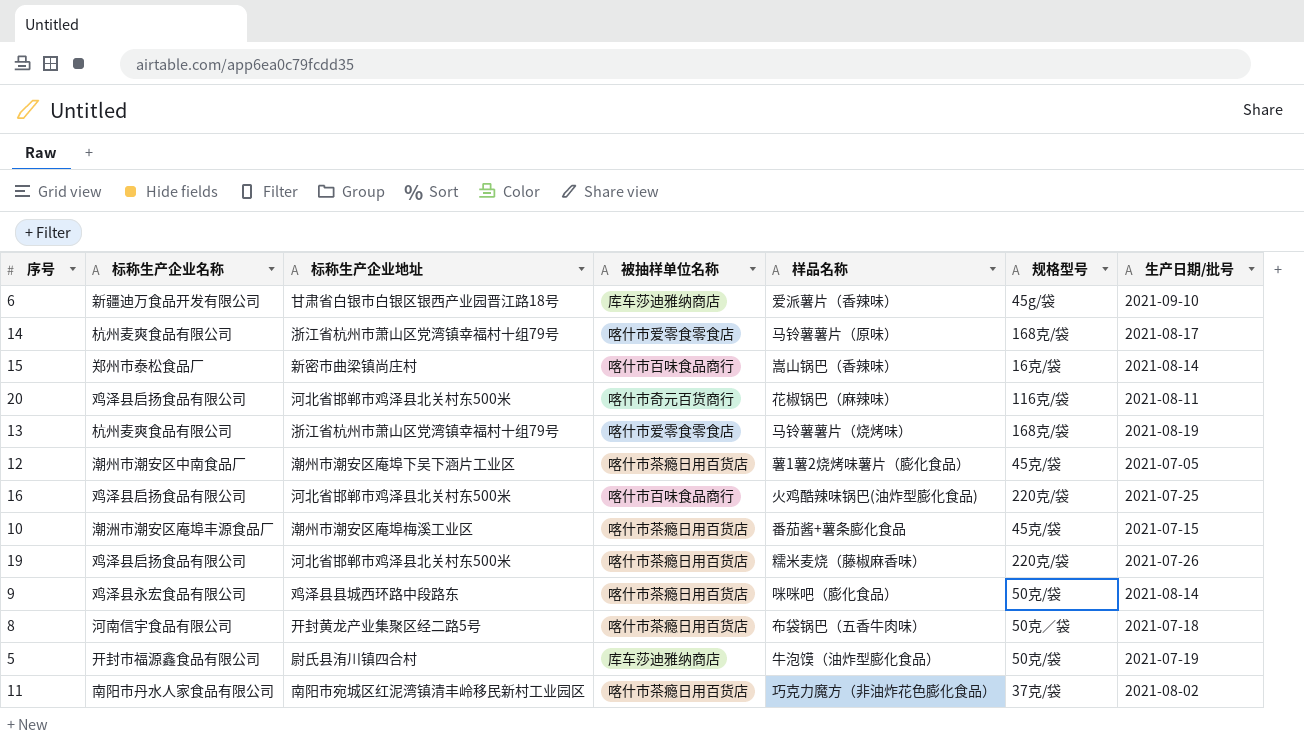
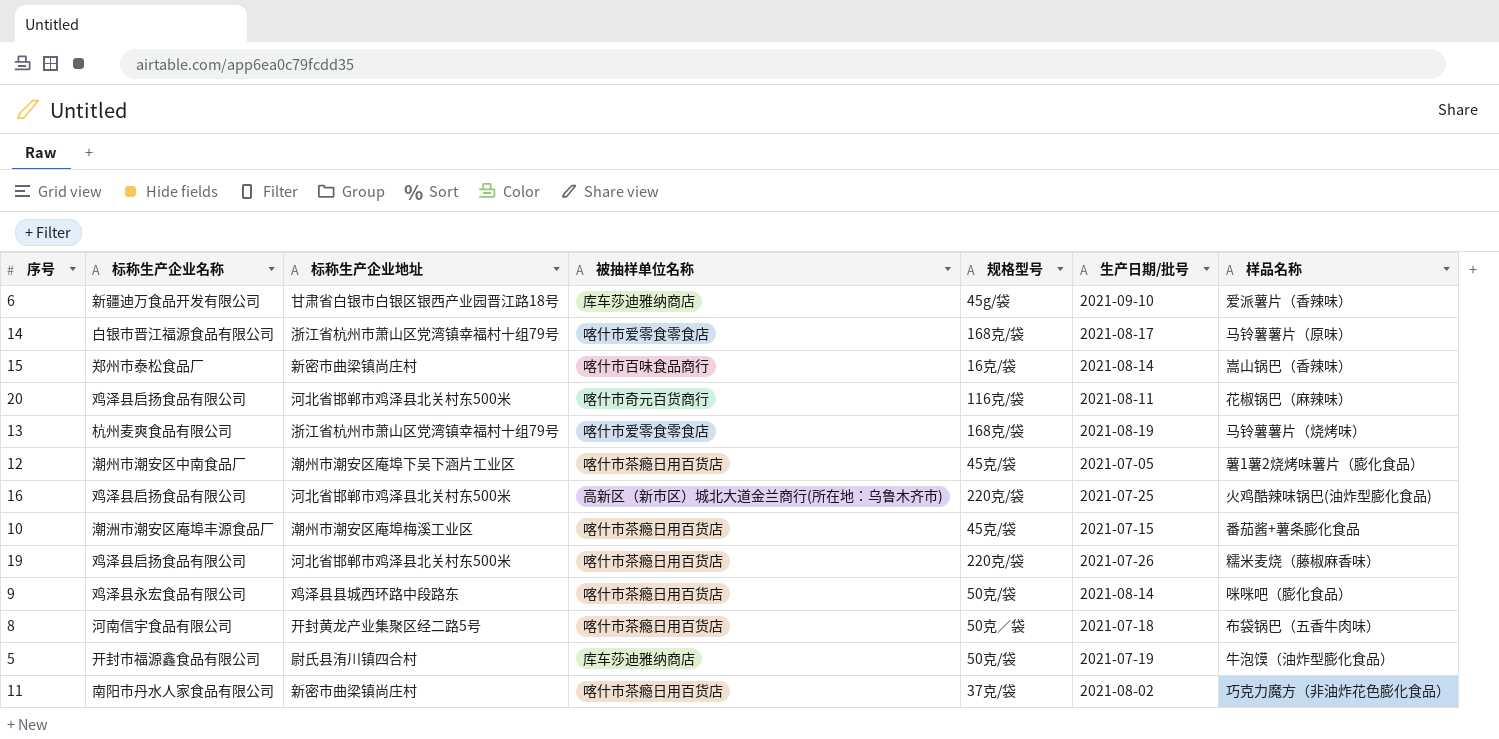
column 样品名称 | position: 5 -> 7
14 | 标称生产企业名称: 杭州麦爽食品有限公司 -> 白银市晋江福源食品有限公司
16 | 被抽样单位名称: 喀什市百味食品商行 -> 高新区（新市区）城北大道金兰商行(所在地：乌鲁木齐市)
11 | 标称生产企业地址: 南阳市宛城区红泥湾镇清丰岭移民新村工业园区 -> 新密市曲梁镇尚庄村

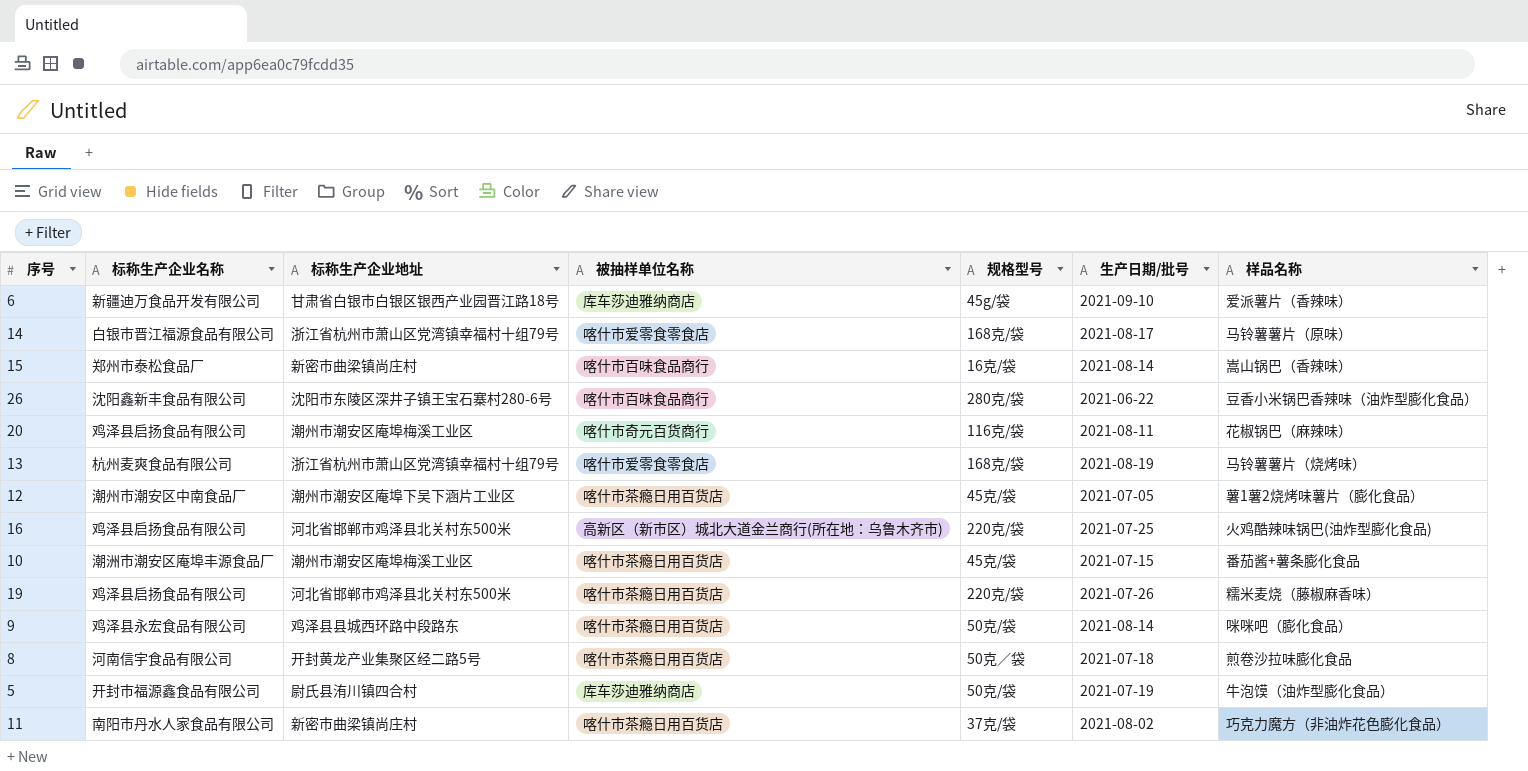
row 26: none -> 沈阳鑫新丰食品有限公司 | 沈阳市东陵区深井子镇王宝石寨村280-6号 | 喀什市百味食品商行 | 280克/袋 | 2021-06-22 | 豆香小米锅巴香辣味（油炸型膨化食品）
20 | 标称生产企业地址: 河北省邯郸市鸡泽县北关村东500米 -> 潮州市潮安区庵埠梅溪工业区
8 | 样品名称: 布袋锅巴（五香牛肉味） -> 煎卷沙拉味膨化食品

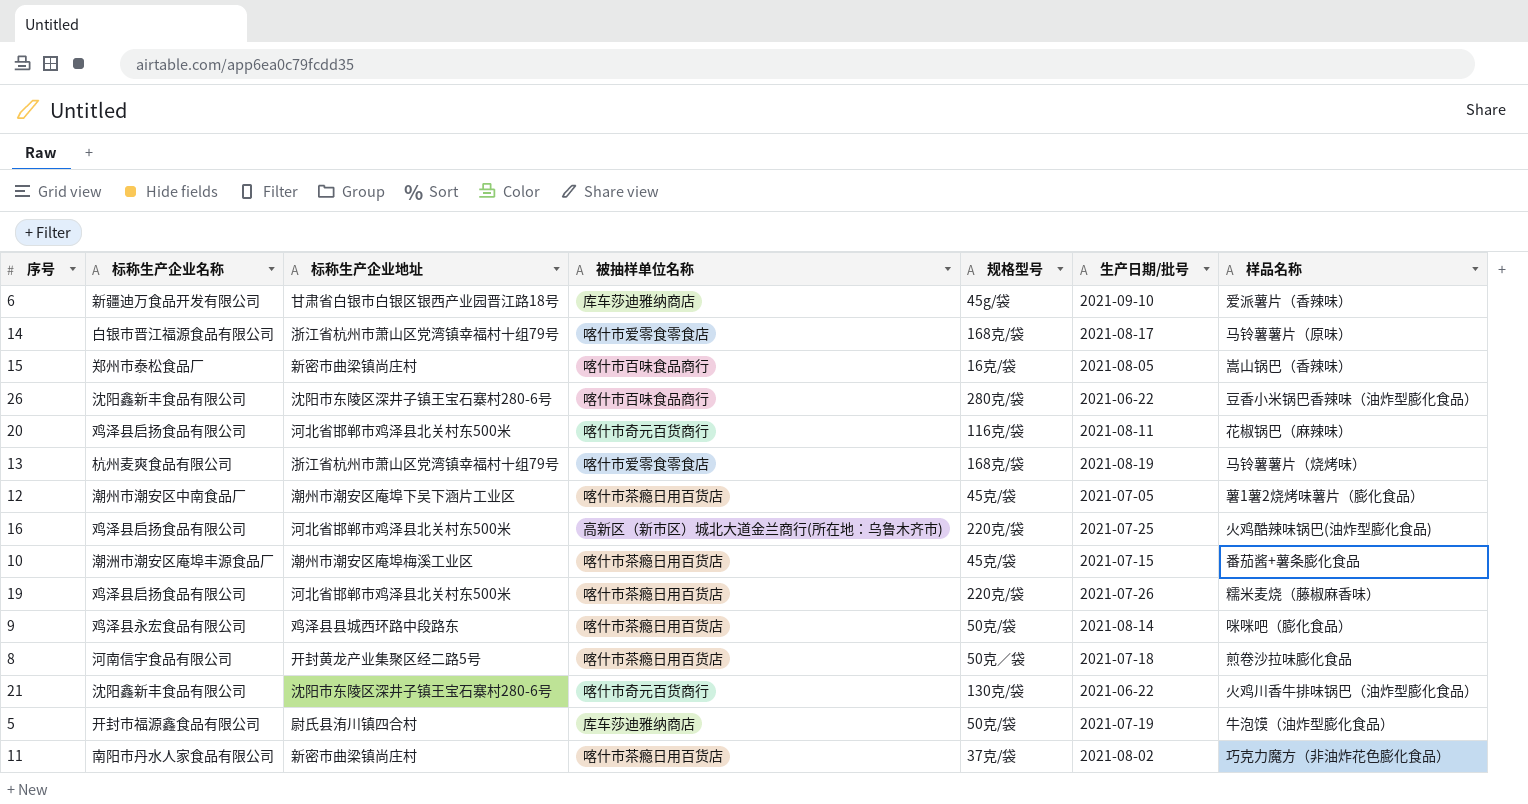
15 | 生产日期/批号: 2021-08-14 -> 2021-08-05
20 | 标称生产企业地址: 潮州市潮安区庵埠梅溪工业区 -> 河北省邯郸市鸡泽县北关村东500米
row 21: none -> 沈阳鑫新丰食品有限公司 | 沈阳市东陵区深井子镇王宝石寨村280-6号 | 喀什市奇元百货商行 | 130克/袋 | 2021-06-22 | 火鸡川香牛排味锅巴（油炸型膨化食品）

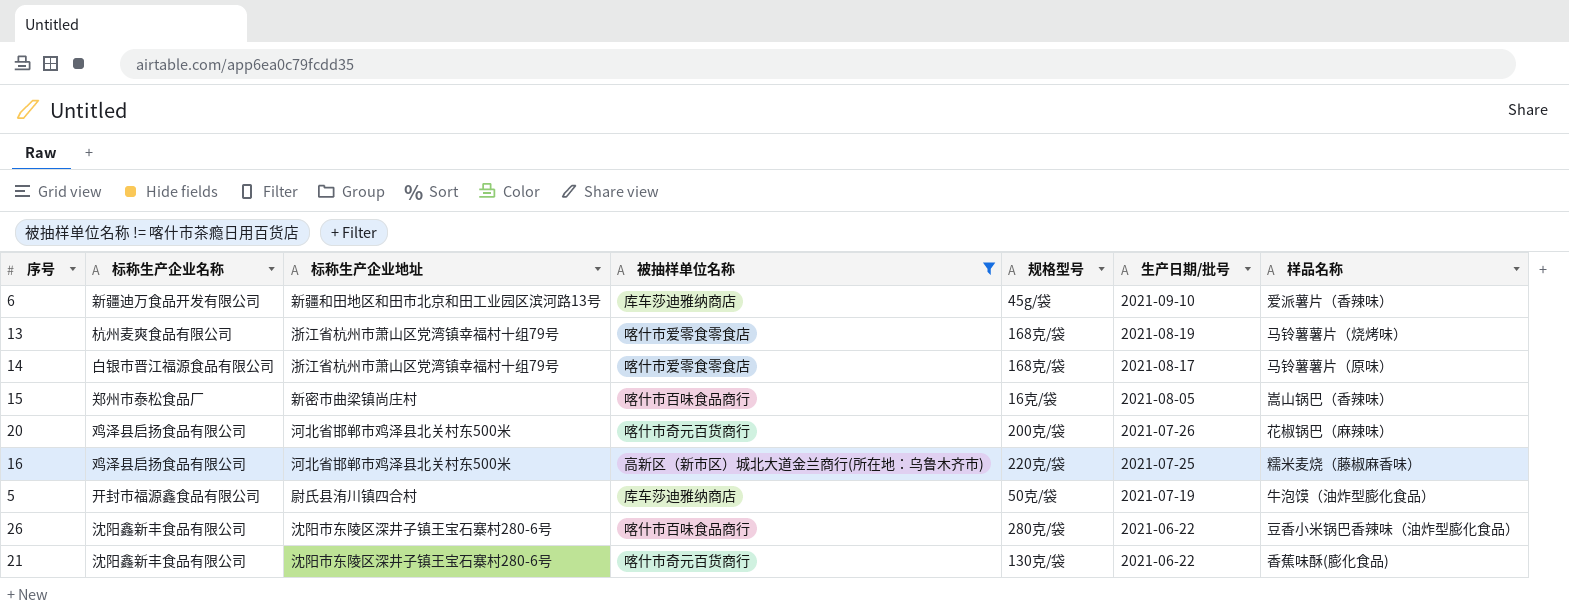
filter: none -> 被抽样单位名称 != 喀什市茶瘾日用百货店
row order: none -> 生产日期/批号 descending
6 | 标称生产企业地址: 甘肃省白银市白银区银西产业园晋江路18号 -> 新疆和田地区和田市北京和田工业园区滨河路13号
20 | 规格型号: 116克/袋 -> 200克/袋
20 | 生产日期/批号: 2021-08-11 -> 2021-07-26
16 | 样品名称: 火鸡酷辣味锅巴(油炸型膨化食品) -> 糯米麦烧（藤椒麻香味）
21 | 样品名称: 火鸡川香牛排味锅巴（油炸型膨化食品） -> 香蕉味酥(膨化食品)

